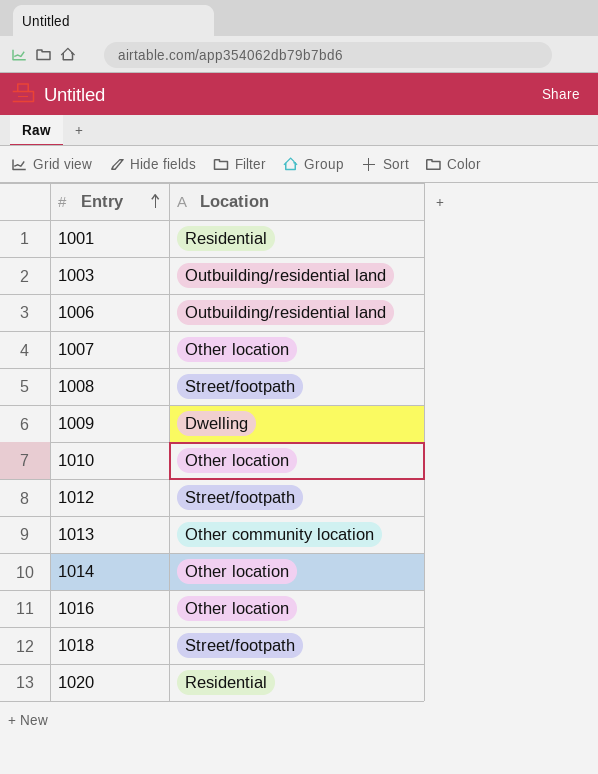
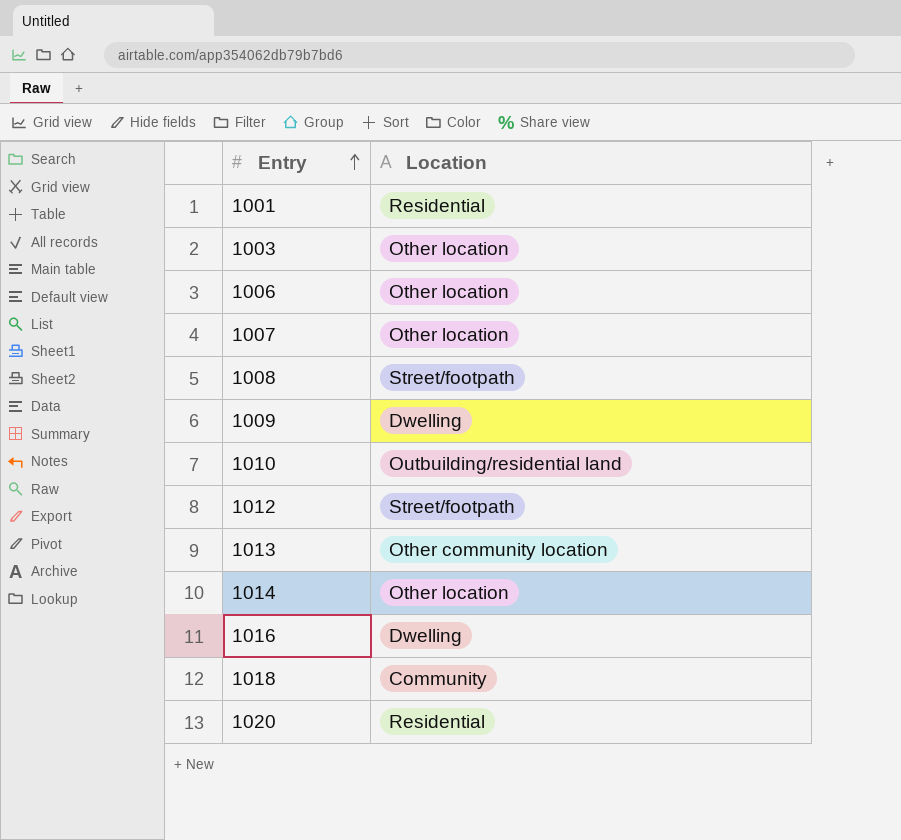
1003 | Location: Outbuilding/residential land -> Other location
1006 | Location: Outbuilding/residential land -> Other location
1010 | Location: Other location -> Outbuilding/residential land
1016 | Location: Other location -> Dwelling
1018 | Location: Street/footpath -> Community

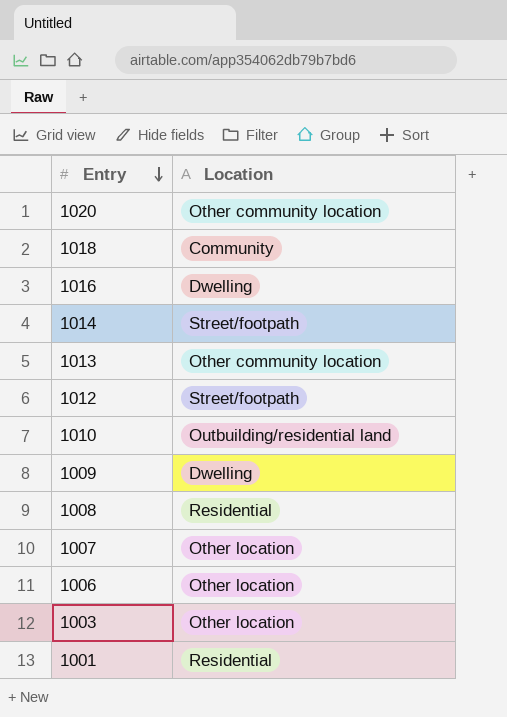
row order: Entry ascending -> Entry descending
1020 | Location: Residential -> Other community location
1014 | Location: Other location -> Street/footpath
1008 | Location: Street/footpath -> Residential

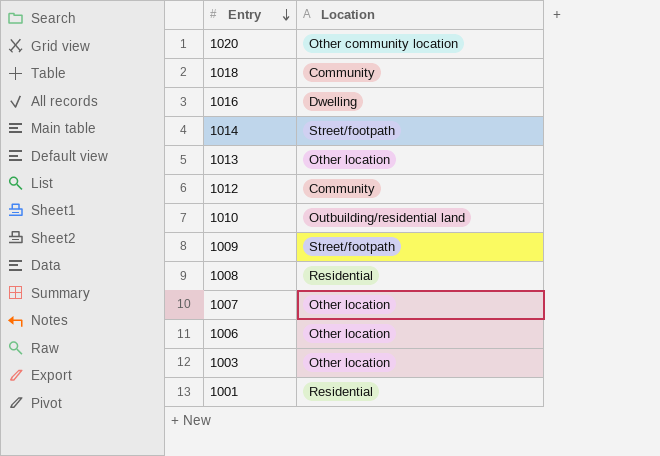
1013 | Location: Other community location -> Other location
1012 | Location: Street/footpath -> Community
1009 | Location: Dwelling -> Street/footpath

